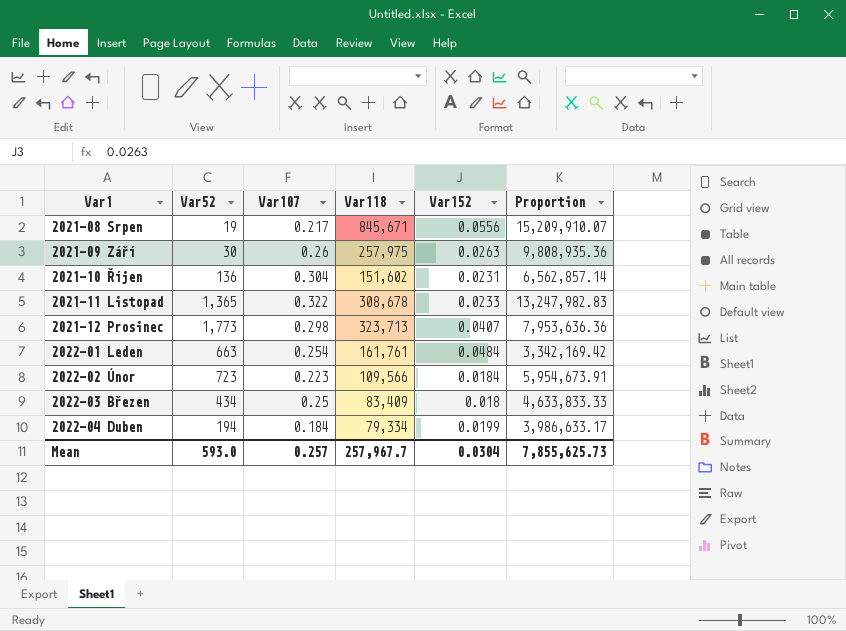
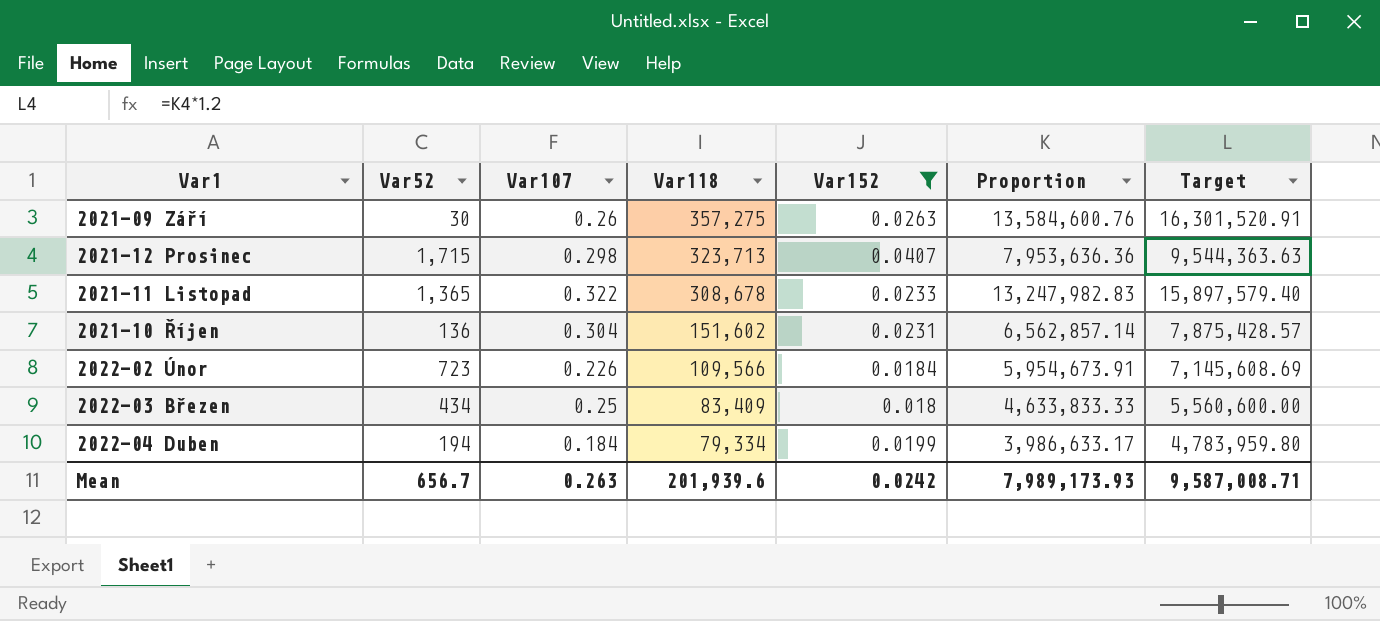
filter: none -> Var152 <= 0.0407
row order: Var1 ascending -> Var118 descending
column Target | formula: none -> [Proportion] * 1.2
2021-09 Září | Var118: 257,975 -> 357,275
2021-09 Září | Proportion: 9,808,935.36 -> 13,584,600.76
2021-12 Prosinec | Var52: 1,773 -> 1,715
2022-02 Únor | Var107: 0.223 -> 0.226
Mean | Var52: 593.0 -> 656.7
Mean | Var107: 0.257 -> 0.263
Mean | Var118: 257,967.7 -> 201,939.6
Mean | Var152: 0.0304 -> 0.0242
Mean | Proportion: 7,855,625.73 -> 7,989,173.93

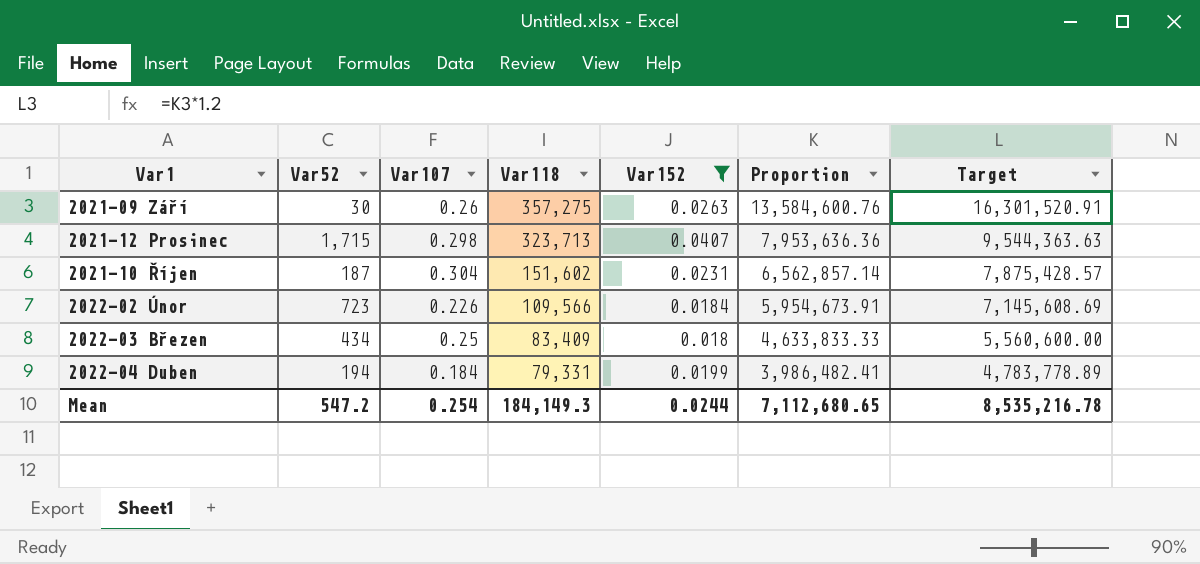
row 2021-11 Listopad: 1,365 | 0.322 | 308,678 | 0.0233 | 13,247,982.83 | 15,897,579.40 -> none
2021-10 Říjen | Var52: 136 -> 187
2022-04 Duben | Var118: 79,334 -> 79,331
2022-04 Duben | Proportion: 3,986,633.17 -> 3,986,482.41
2022-04 Duben | Target: 4,783,959.80 -> 4,783,778.89
Mean | Var52: 656.7 -> 547.2
Mean | Var107: 0.263 -> 0.254
Mean | Var118: 201,939.6 -> 184,149.3
Mean | Var152: 0.0242 -> 0.0244
Mean | Proportion: 7,989,173.93 -> 7,112,680.65
Mean | Target: 9,587,008.71 -> 8,535,216.78

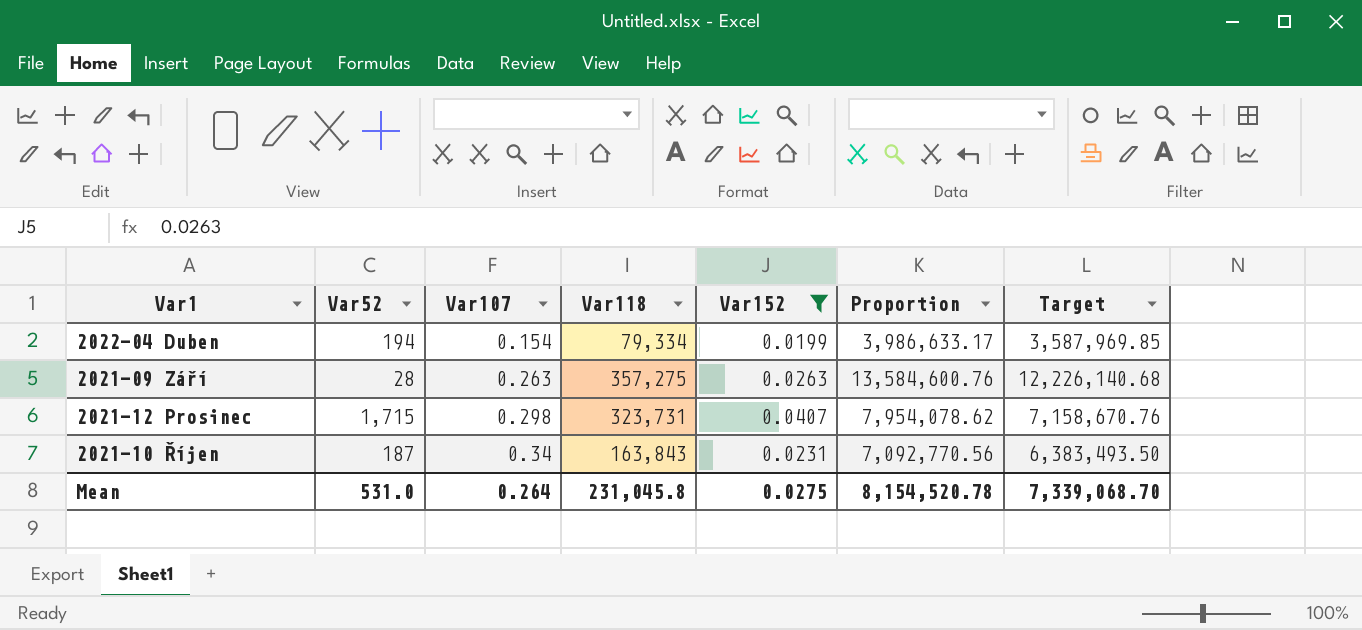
row order: Var118 descending -> Var107 ascending
column Target | formula: [Proportion] * 1.2 -> [Proportion] * 0.9
row 2022-02 Únor: 723 | 0.226 | 109,566 | 0.0184 | 5,954,673.91 | 7,145,608.69 -> none
row 2022-03 Březen: 434 | 0.25 | 83,409 | 0.018 | 4,633,833.33 | 5,560,600.00 -> none
2022-04 Duben | Var107: 0.184 -> 0.154
2022-04 Duben | Var118: 79,331 -> 79,334
2022-04 Duben | Proportion: 3,986,482.41 -> 3,986,633.17
2021-09 Září | Var52: 30 -> 28
2021-09 Září | Var107: 0.26 -> 0.263
2021-12 Prosinec | Var118: 323,713 -> 323,731
2021-12 Prosinec | Proportion: 7,953,636.36 -> 7,954,078.62
2021-10 Říjen | Var107: 0.304 -> 0.34
2021-10 Říjen | Var118: 151,602 -> 163,843
2021-10 Říjen | Proportion: 6,562,857.14 -> 7,092,770.56
Mean | Var52: 547.2 -> 531.0
Mean | Var107: 0.254 -> 0.264
Mean | Var118: 184,149.3 -> 231,045.8
Mean | Var152: 0.0244 -> 0.0275
Mean | Proportion: 7,112,680.65 -> 8,154,520.78
Mean | Target: 8,535,216.78 -> 7,339,068.70

